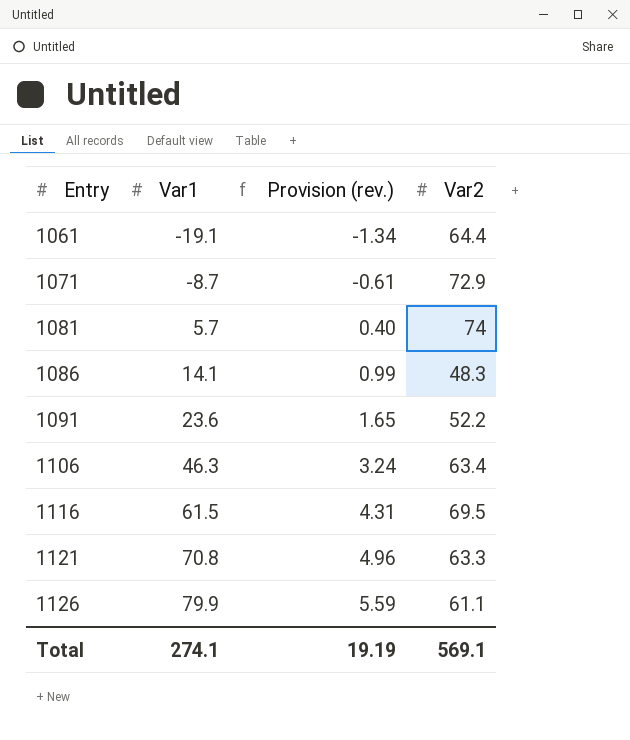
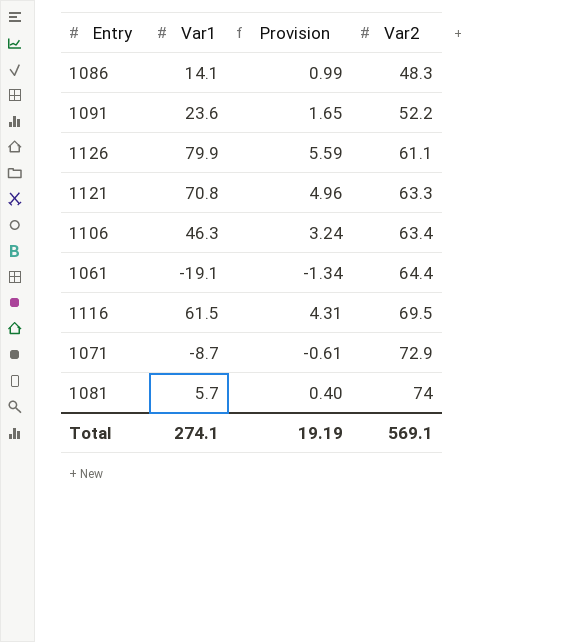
row order: Entry ascending -> Var2 ascending
column name: Provision (rev.) -> Provision

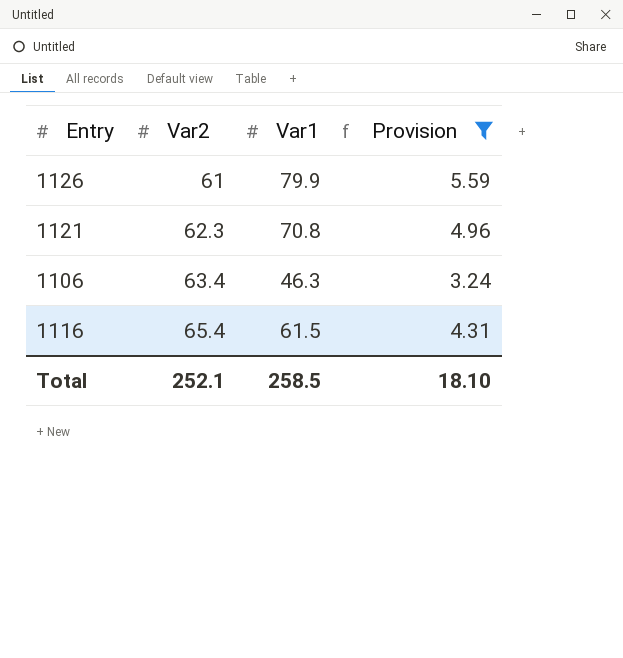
filter: none -> Provision >= 3.24
column Var2 | position: 4 -> 2
1126 | Var2: 61.1 -> 61
1121 | Var2: 63.3 -> 62.3
1116 | Var2: 69.5 -> 65.4
Total | Var2: 569.1 -> 252.1
Total | Var1: 274.1 -> 258.5
Total | Provision: 19.19 -> 18.10

